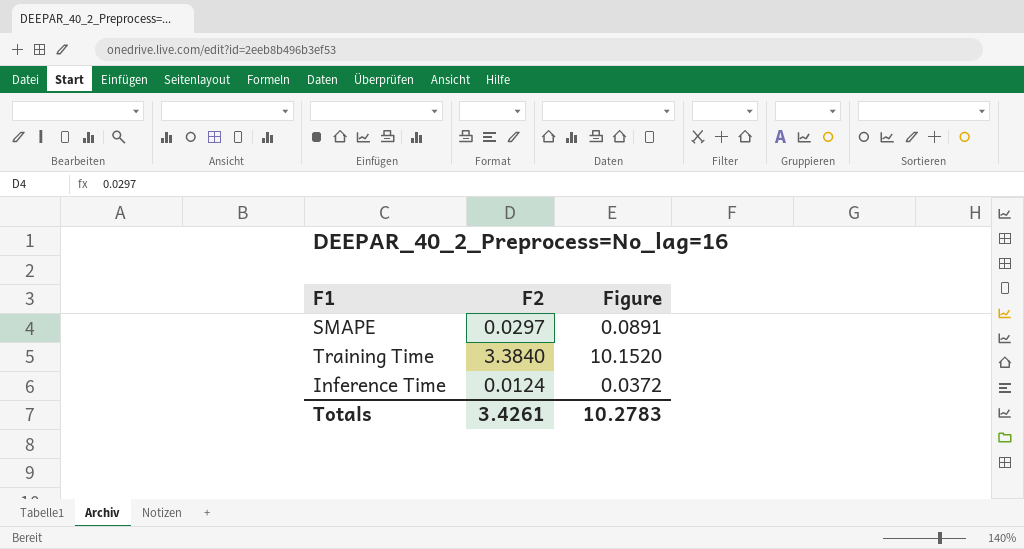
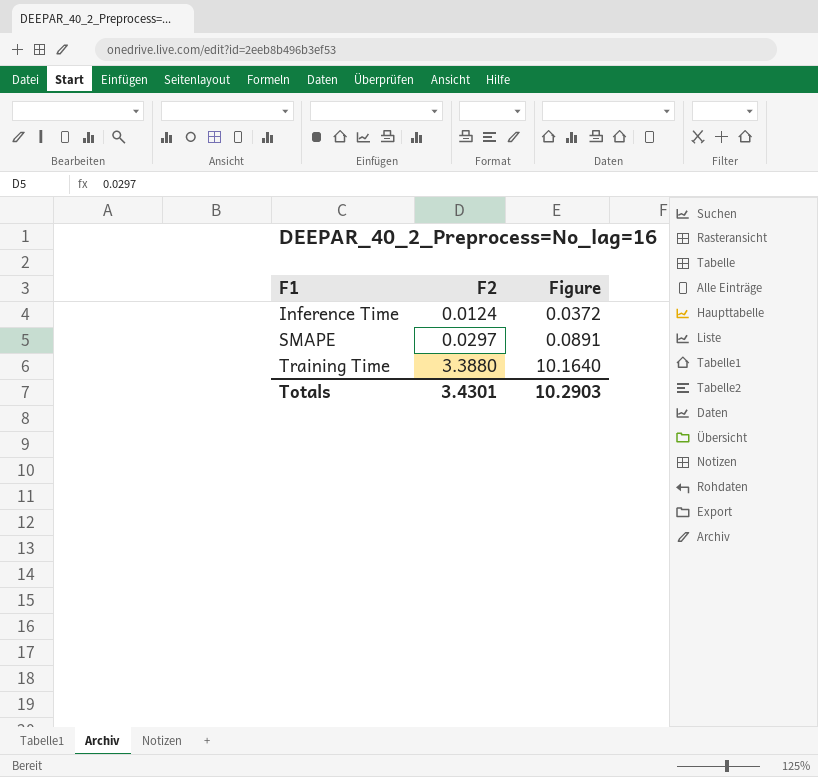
row order: none -> F1 ascending
Training Time | F2: 3.3840 -> 3.3880
Training Time | Figure: 10.1520 -> 10.1640
Totals | F2: 3.4261 -> 3.4301
Totals | Figure: 10.2783 -> 10.2903

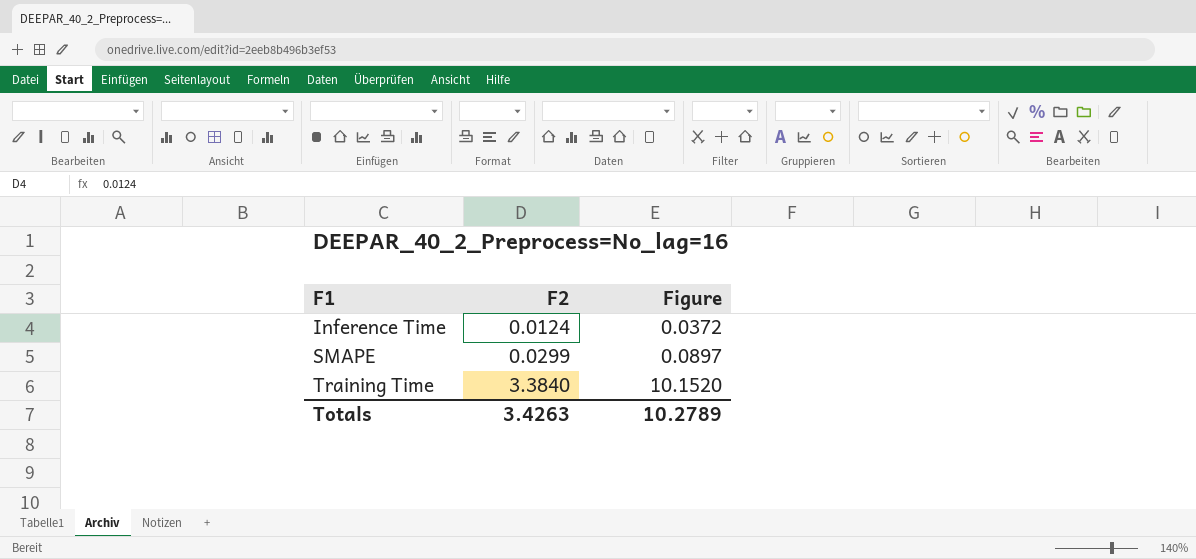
SMAPE | F2: 0.0297 -> 0.0299
SMAPE | Figure: 0.0891 -> 0.0897
Training Time | F2: 3.3880 -> 3.3840
Training Time | Figure: 10.1640 -> 10.1520
Totals | F2: 3.4301 -> 3.4263
Totals | Figure: 10.2903 -> 10.2789

